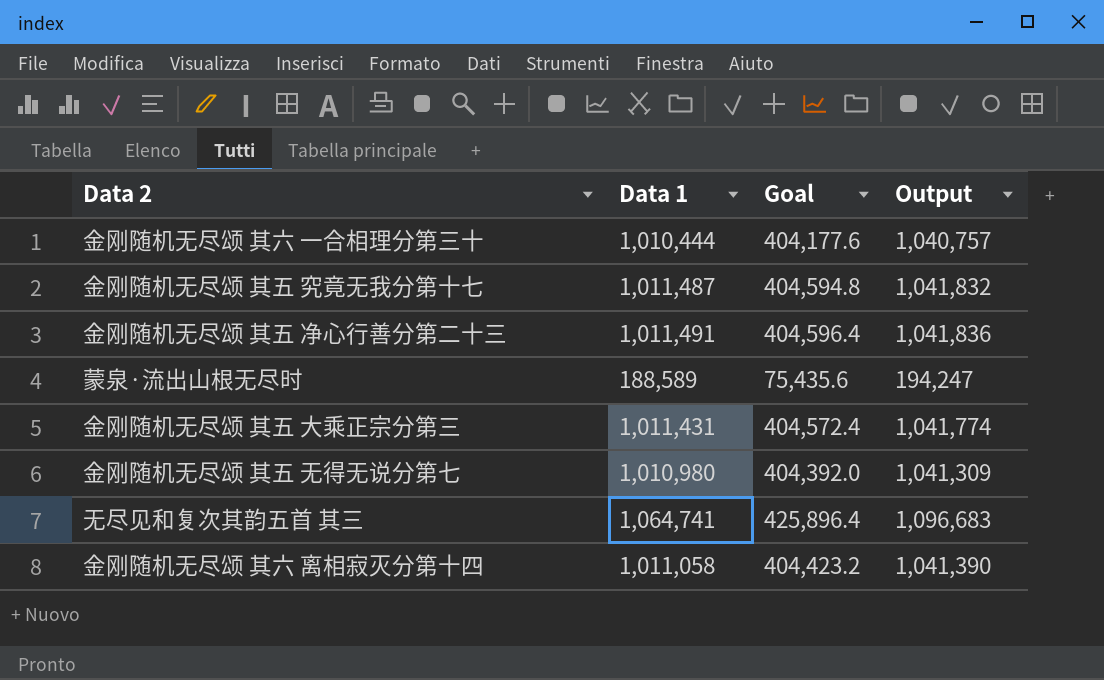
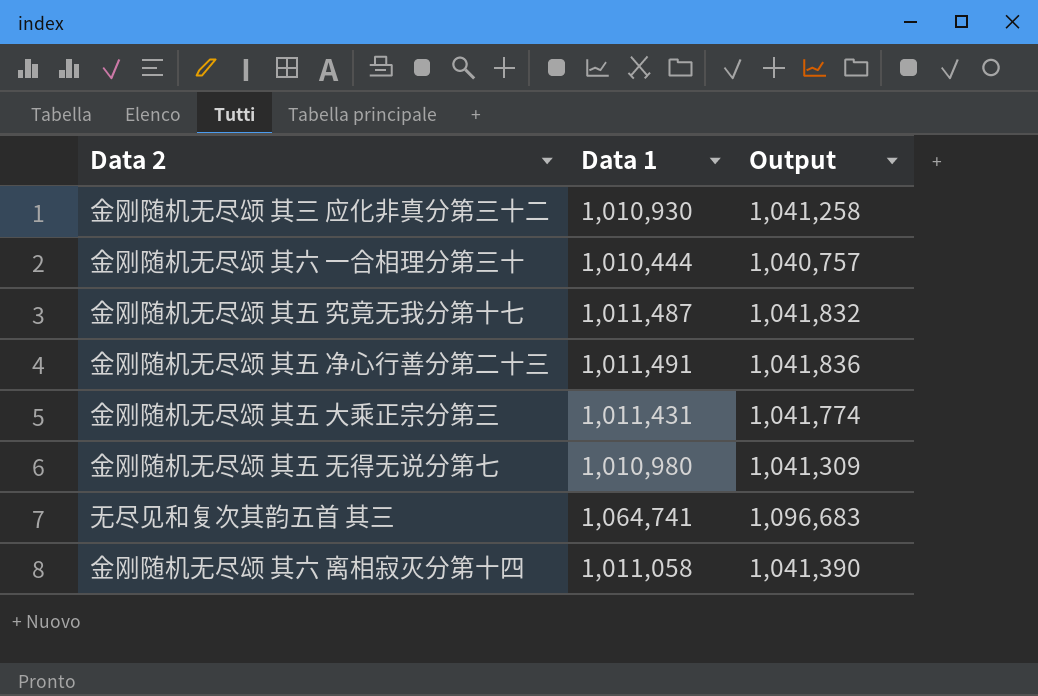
column Goal | formula: [Data 1] * 0.4 -> none
row 蒙泉·流出山根无尽时: 188,589 | 75,435.6 | 194,247 -> none
row 金刚随机无尽颂 其三 应化非真分第三十二: none -> 1,010,930 | 1,041,258

